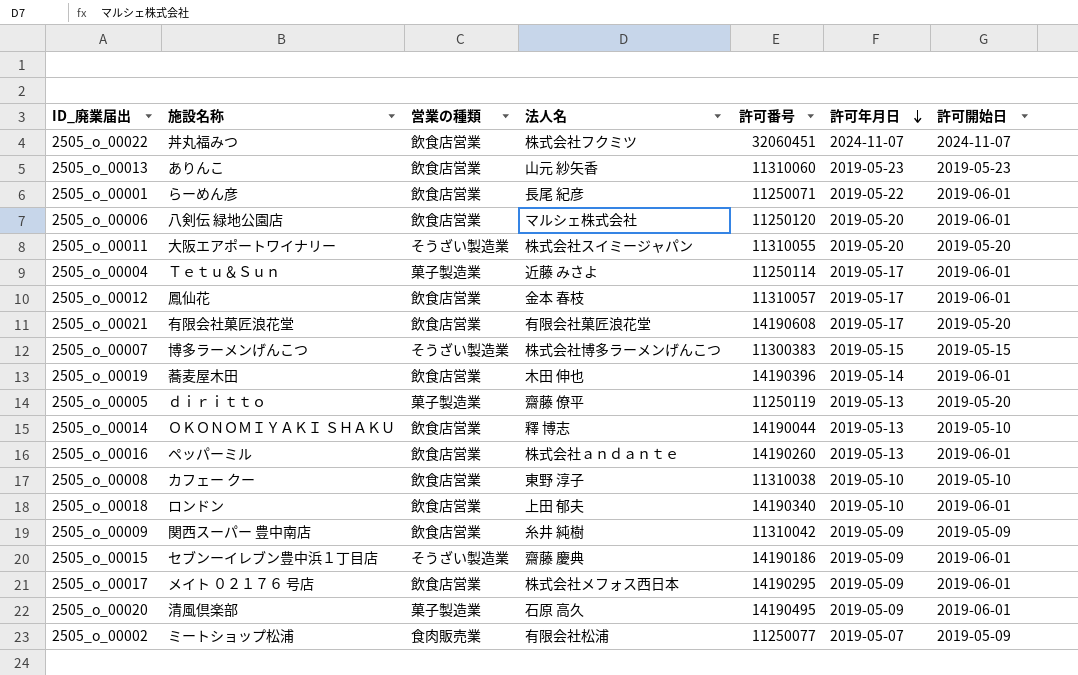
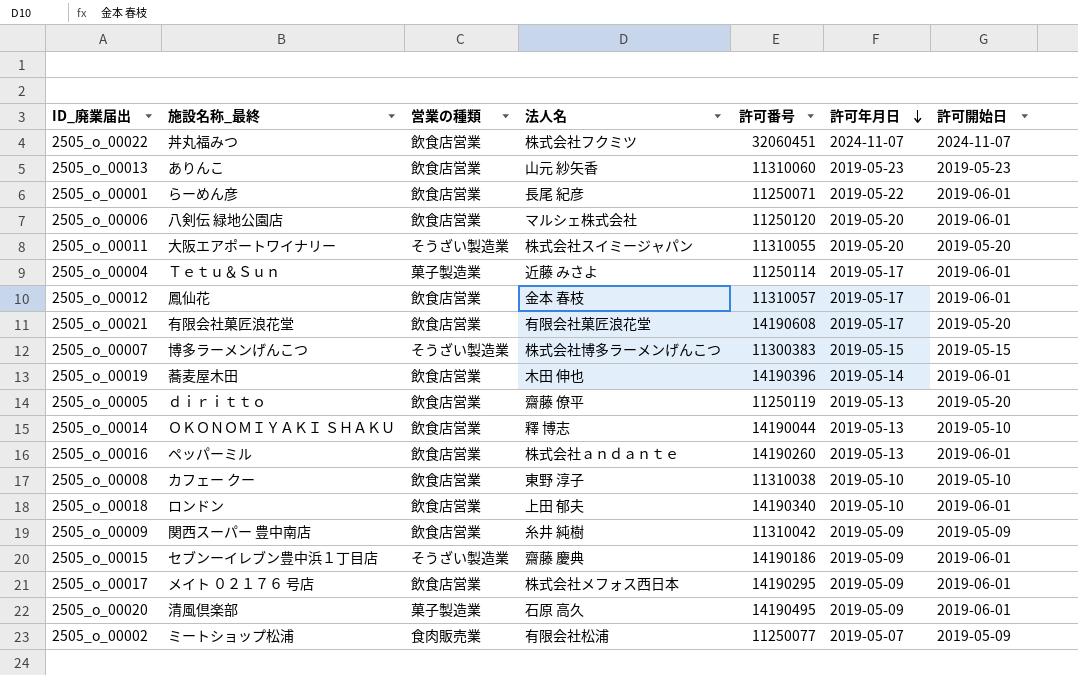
column name: 施設名称 -> 施設名称_最終
2505_o_00005 | 営業の種類: 菓子製造業 -> 飲食店営業

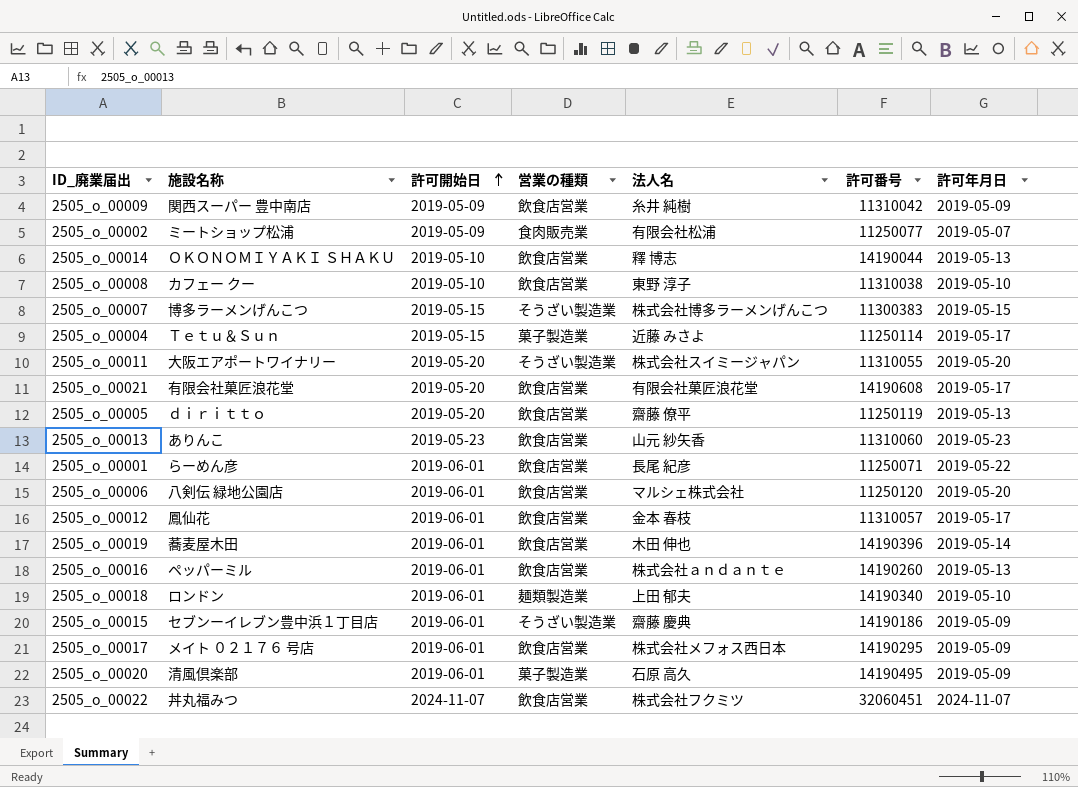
row order: 許可年月日 descending -> 許可開始日 ascending
column name: 施設名称_最終 -> 施設名称
column 許可開始日 | position: 7 -> 3
2505_o_00004 | 許可開始日: 2019-06-01 -> 2019-05-15
2505_o_00018 | 営業の種類: 飲食店営業 -> 麺類製造業

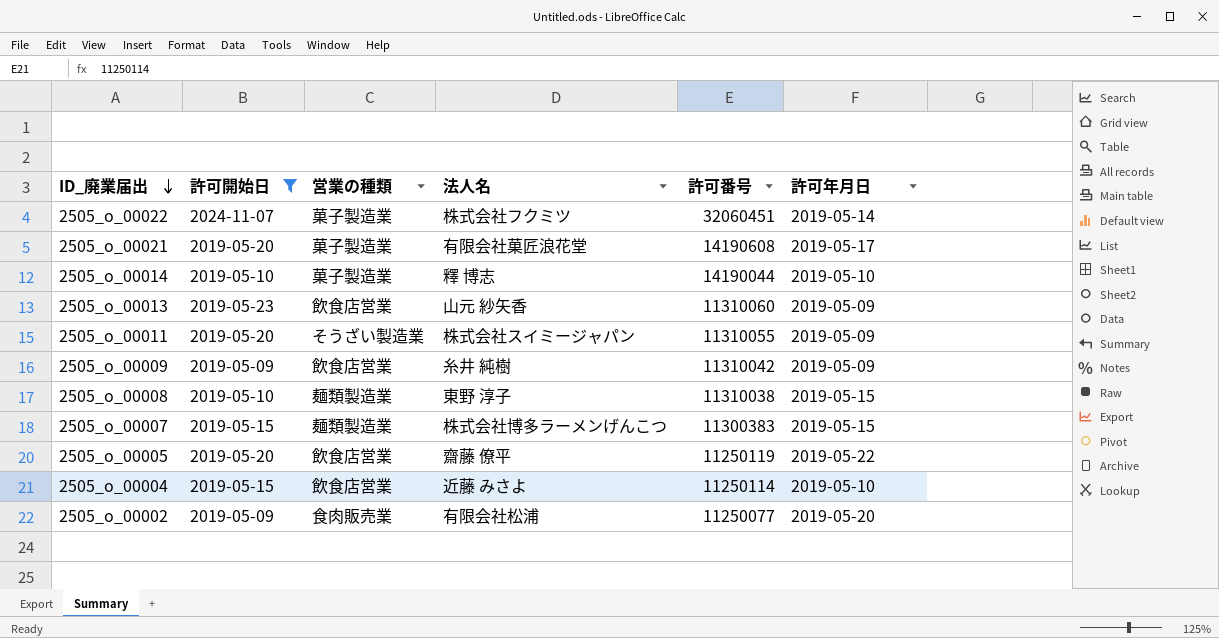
filter: none -> 許可開始日 != 2019-06-01
row order: 許可開始日 ascending -> ID_廃業届出 descending
column 施設名称 | position: 2 -> none
2505_o_00022 | 営業の種類: 飲食店営業 -> 菓子製造業
2505_o_00022 | 許可年月日: 2024-11-07 -> 2019-05-14
2505_o_00021 | 営業の種類: 飲食店営業 -> 菓子製造業
2505_o_00014 | 営業の種類: 飲食店営業 -> 菓子製造業
2505_o_00014 | 許可年月日: 2019-05-13 -> 2019-05-10
2505_o_00013 | 許可年月日: 2019-05-23 -> 2019-05-09
2505_o_00011 | 許可年月日: 2019-05-20 -> 2019-05-09
2505_o_00008 | 営業の種類: 飲食店営業 -> 麺類製造業
2505_o_00008 | 許可年月日: 2019-05-10 -> 2019-05-15
2505_o_00007 | 営業の種類: そうざい製造業 -> 麺類製造業
2505_o_00005 | 許可年月日: 2019-05-13 -> 2019-05-22
2505_o_00004 | 営業の種類: 菓子製造業 -> 飲食店営業
2505_o_00004 | 許可年月日: 2019-05-17 -> 2019-05-10
2505_o_00002 | 許可年月日: 2019-05-07 -> 2019-05-20

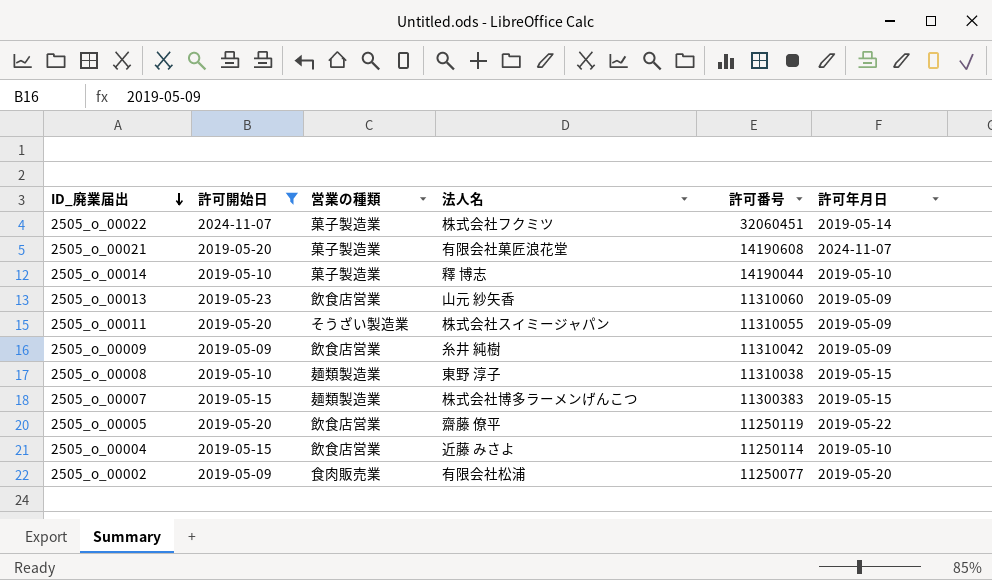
2505_o_00021 | 許可年月日: 2019-05-17 -> 2024-11-07

